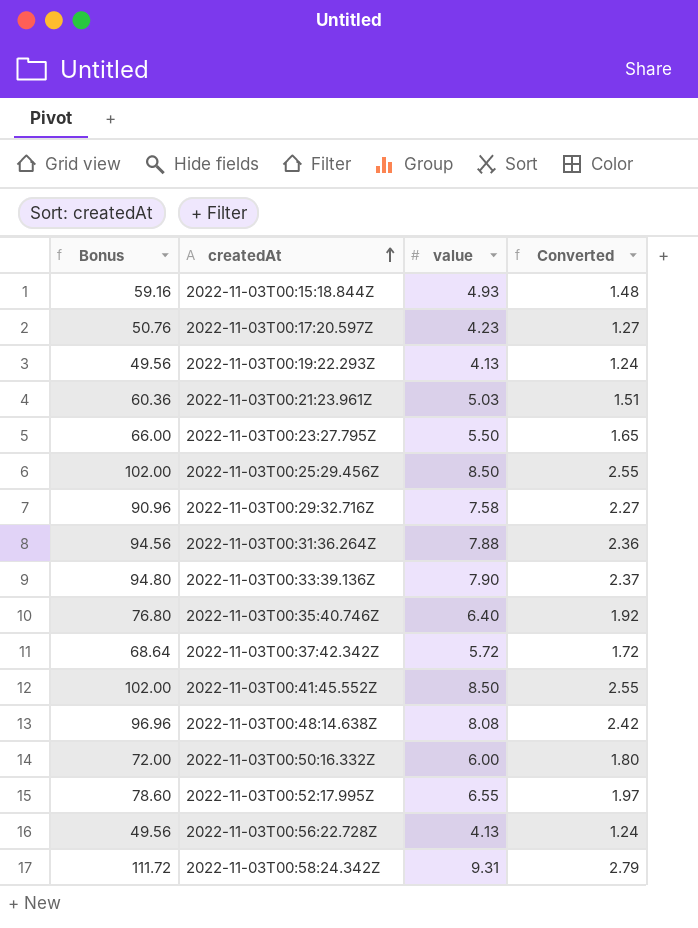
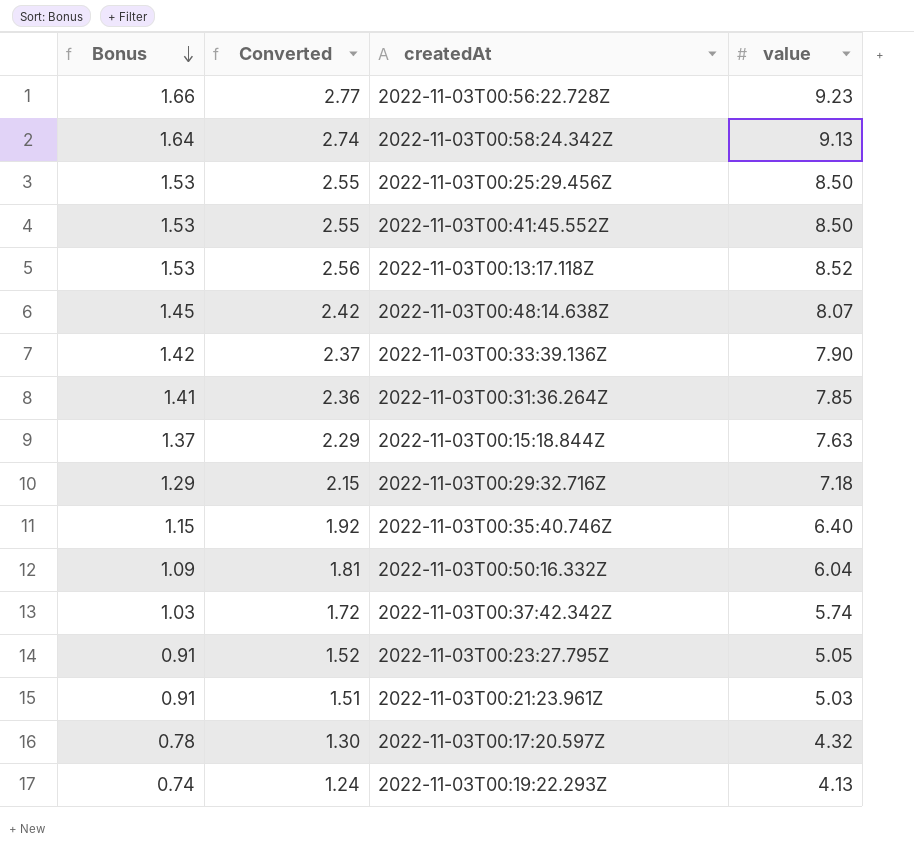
row order: createdAt ascending -> Bonus descending
column Bonus | formula: [value] * 12 -> [value] * 0.18
column Converted | position: 4 -> 2
row 2022-11-03T00:52:17.995Z: 78.60 | 6.55 | 1.97 -> none
2022-11-03T00:56:22.728Z | Converted: 1.24 -> 2.77
2022-11-03T00:56:22.728Z | value: 4.13 -> 9.23
2022-11-03T00:58:24.342Z | Converted: 2.79 -> 2.74
2022-11-03T00:58:24.342Z | value: 9.31 -> 9.13
row 2022-11-03T00:13:17.118Z: none -> 1.53 | 2.56 | 8.52
2022-11-03T00:48:14.638Z | value: 8.08 -> 8.07
2022-11-03T00:31:36.264Z | value: 7.88 -> 7.85
2022-11-03T00:15:18.844Z | Converted: 1.48 -> 2.29
2022-11-03T00:15:18.844Z | value: 4.93 -> 7.63
2022-11-03T00:29:32.716Z | Converted: 2.27 -> 2.15
2022-11-03T00:29:32.716Z | value: 7.58 -> 7.18
2022-11-03T00:50:16.332Z | Converted: 1.80 -> 1.81
2022-11-03T00:50:16.332Z | value: 6.00 -> 6.04
2022-11-03T00:37:42.342Z | value: 5.72 -> 5.74
2022-11-03T00:23:27.795Z | Converted: 1.65 -> 1.52
2022-11-03T00:23:27.795Z | value: 5.50 -> 5.05
2022-11-03T00:17:20.597Z | Converted: 1.27 -> 1.30
2022-11-03T00:17:20.597Z | value: 4.23 -> 4.32

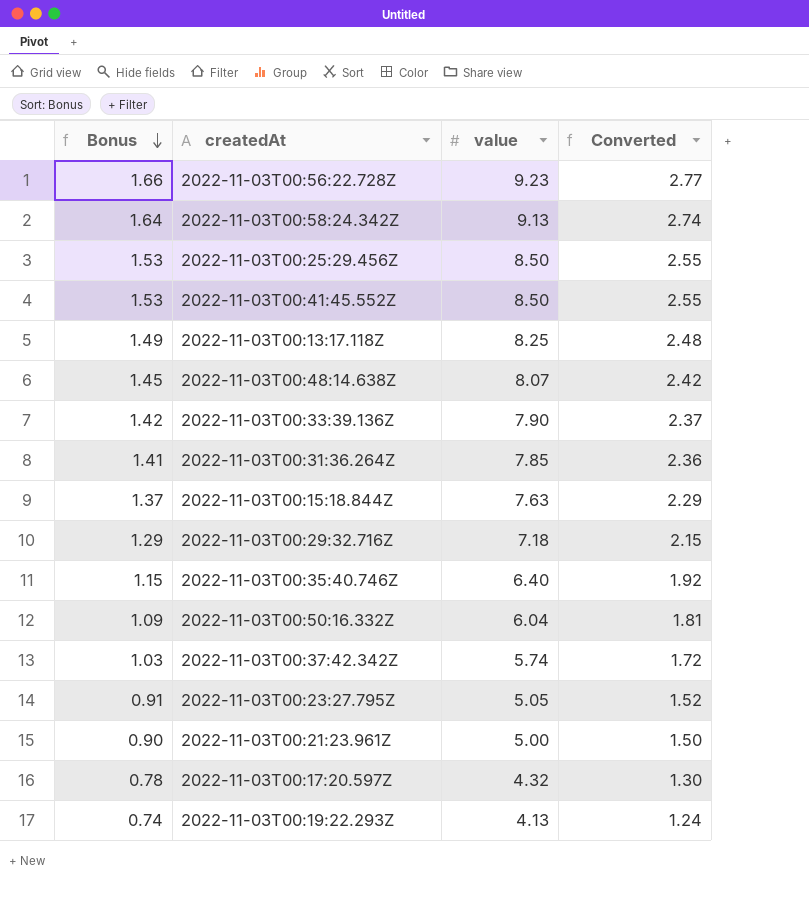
column Converted | position: 2 -> 4
2022-11-03T00:13:17.118Z | Bonus: 1.53 -> 1.49
2022-11-03T00:13:17.118Z | value: 8.52 -> 8.25
2022-11-03T00:13:17.118Z | Converted: 2.56 -> 2.48
2022-11-03T00:21:23.961Z | Bonus: 0.91 -> 0.90
2022-11-03T00:21:23.961Z | value: 5.03 -> 5.00
2022-11-03T00:21:23.961Z | Converted: 1.51 -> 1.50

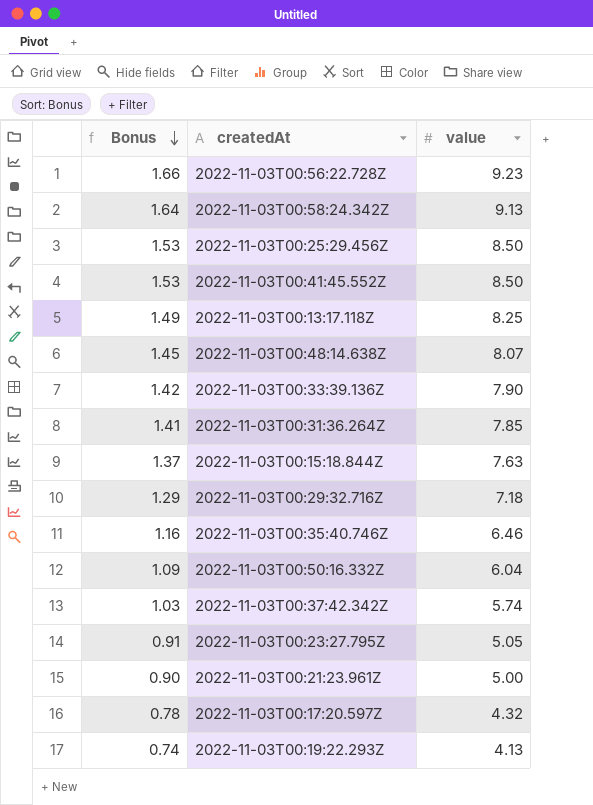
column Converted | formula: [value] * 0.3 -> none
2022-11-03T00:35:40.746Z | Bonus: 1.15 -> 1.16
2022-11-03T00:35:40.746Z | value: 6.40 -> 6.46

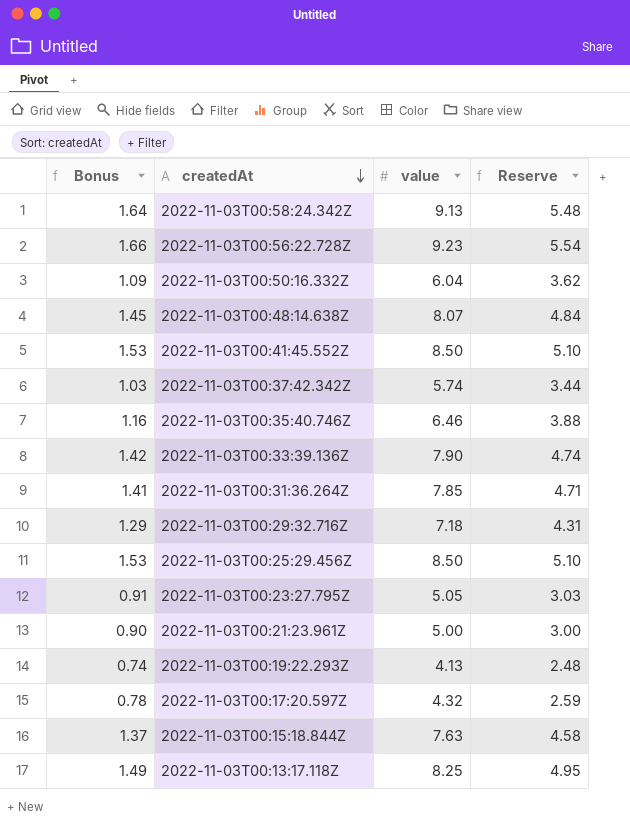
row order: Bonus descending -> createdAt descending
column Reserve | formula: none -> [value] * 0.6

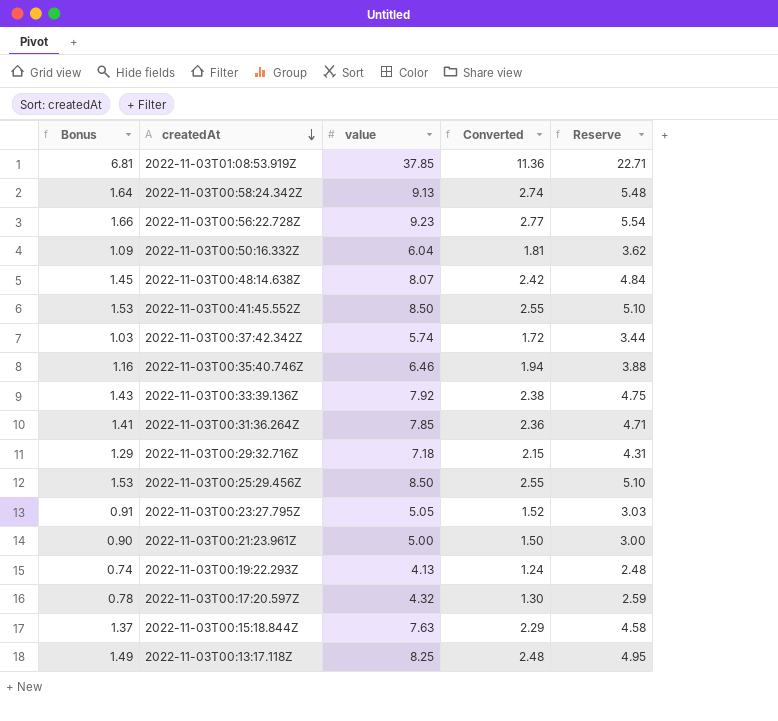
column Converted | formula: none -> [value] * 0.3
row 2022-11-03T01:08:53.919Z: none -> 6.81 | 37.85 | 11.36 | 22.71
2022-11-03T00:33:39.136Z | Bonus: 1.42 -> 1.43
2022-11-03T00:33:39.136Z | value: 7.90 -> 7.92
2022-11-03T00:33:39.136Z | Reserve: 4.74 -> 4.75

